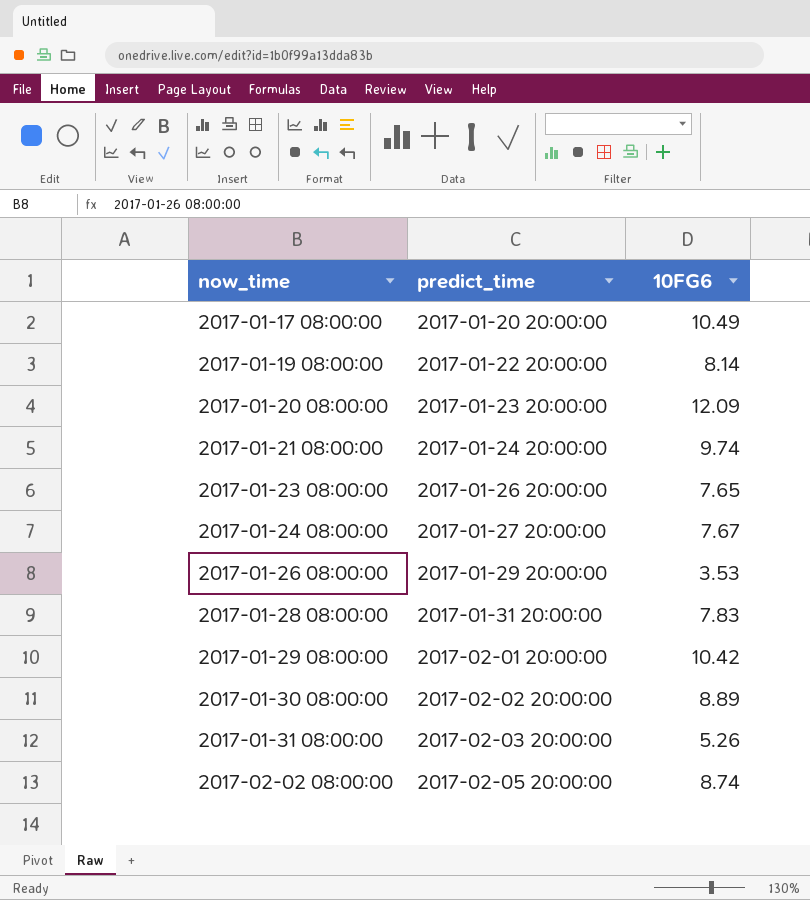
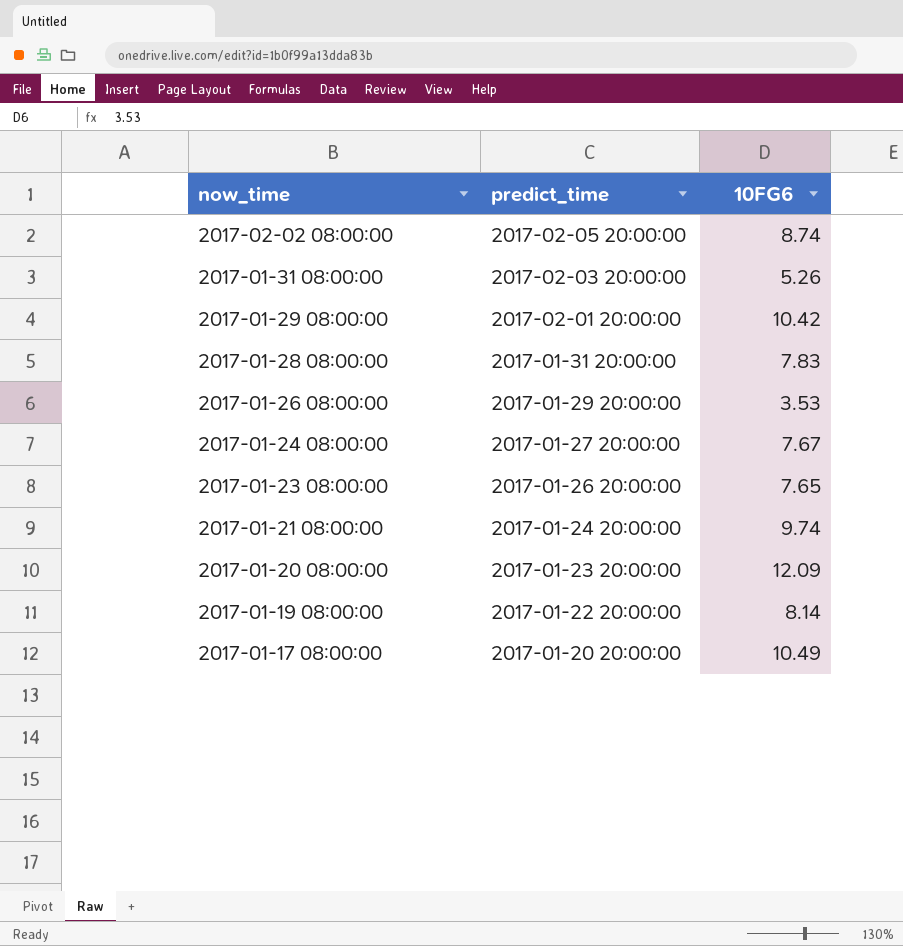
row order: now_time ascending -> now_time descending
row 2017-01-30 08:00:00: 2017-02-02 20:00:00 | 8.89 -> none

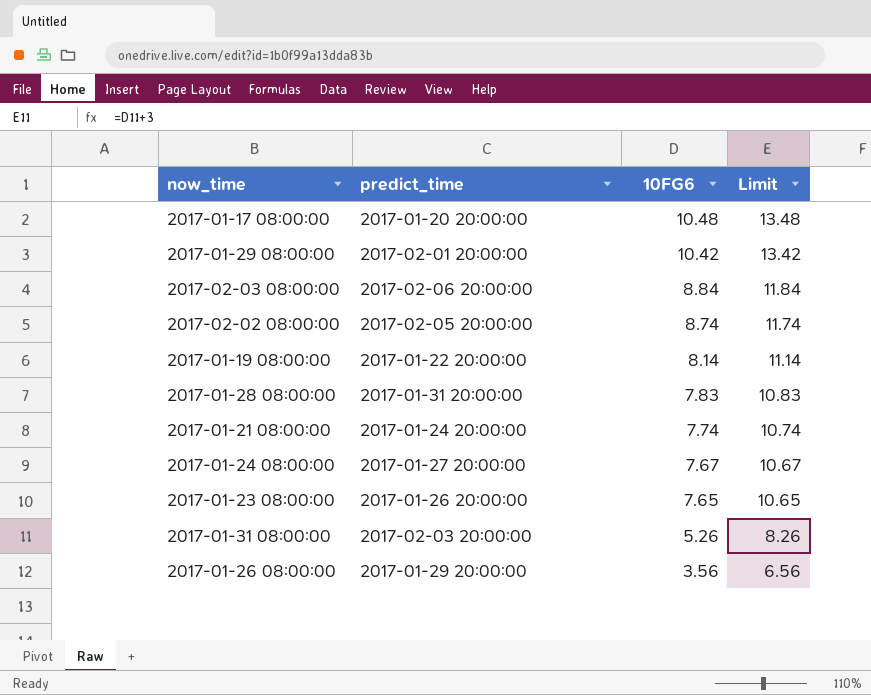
row order: now_time descending -> 10FG6 descending
column Limit | formula: none -> [10FG6] + 3
row 2017-01-20 08:00:00: 2017-01-23 20:00:00 | 12.09 -> none
2017-01-17 08:00:00 | 10FG6: 10.49 -> 10.48
row 2017-02-03 08:00:00: none -> 2017-02-06 20:00:00 | 8.84 | 11.84
2017-01-21 08:00:00 | 10FG6: 9.74 -> 7.74
2017-01-26 08:00:00 | 10FG6: 3.53 -> 3.56

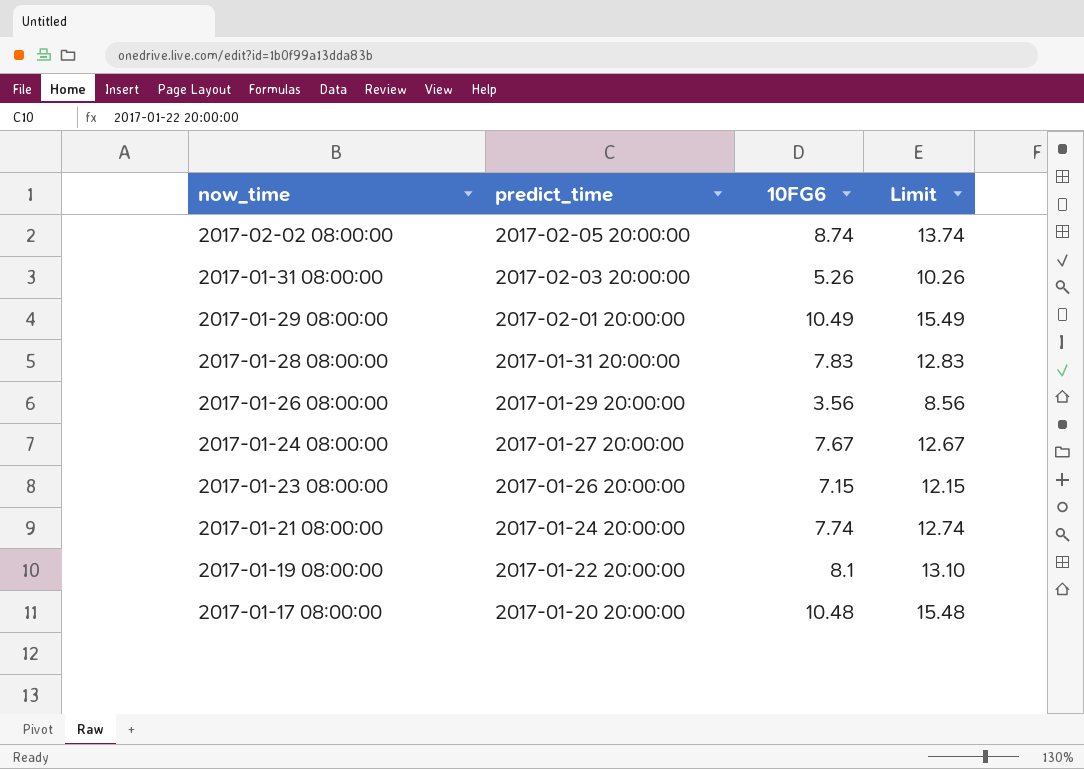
row order: 10FG6 descending -> now_time descending
column Limit | formula: [10FG6] + 3 -> [10FG6] + 5
row 2017-02-03 08:00:00: 2017-02-06 20:00:00 | 8.84 | 11.84 -> none
2017-01-29 08:00:00 | 10FG6: 10.42 -> 10.49
2017-01-23 08:00:00 | 10FG6: 7.65 -> 7.15
2017-01-19 08:00:00 | 10FG6: 8.14 -> 8.1

